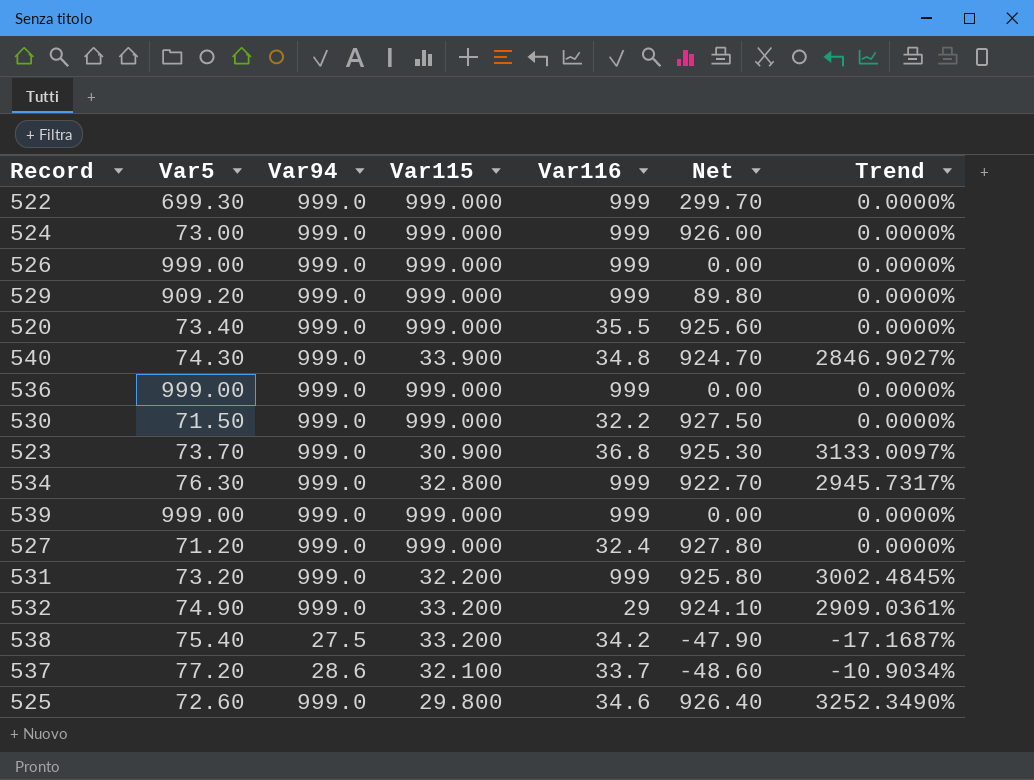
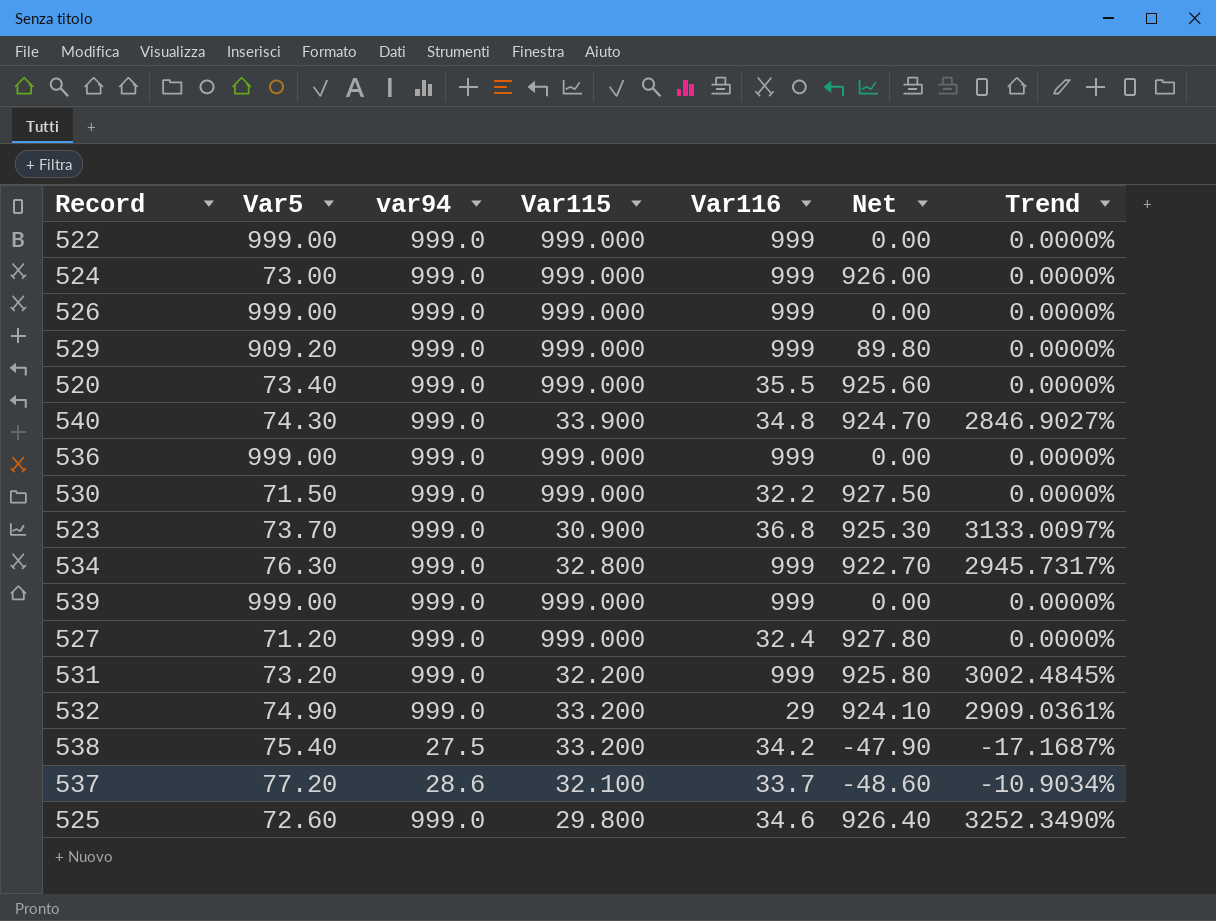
column name: Var94 -> var94
522 | Var5: 699.30 -> 999.00
522 | Net: 299.70 -> 0.00

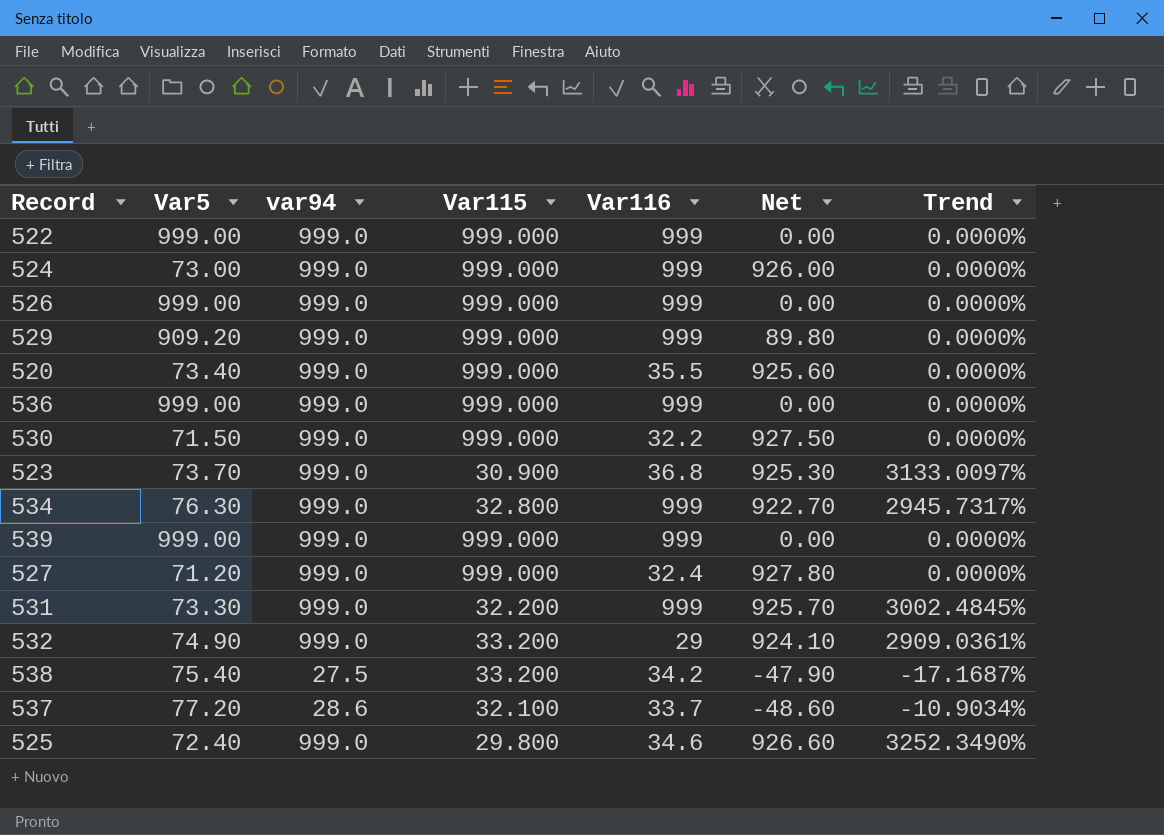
row 540: 74.30 | 999.0 | 33.900 | 34.8 | 924.70 | 2846.9027% -> none
531 | Var5: 73.20 -> 73.30
531 | Net: 925.80 -> 925.70
525 | Var5: 72.60 -> 72.40
525 | Net: 926.40 -> 926.60

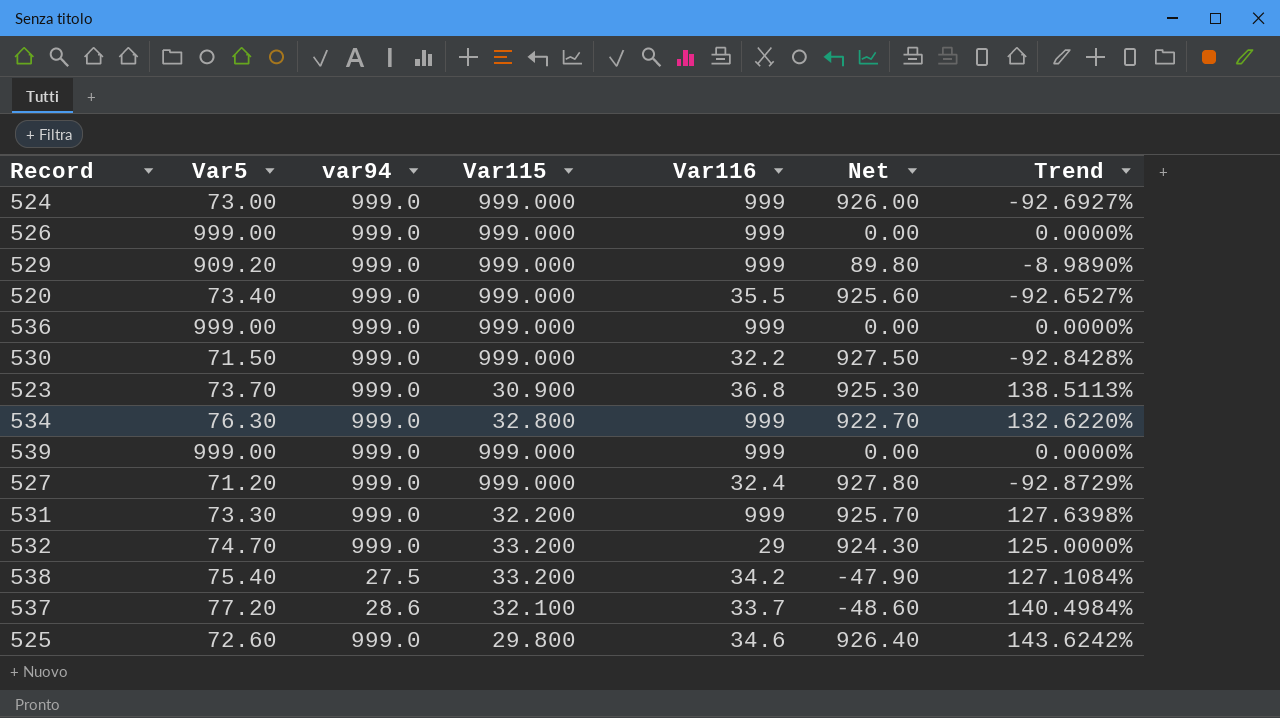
column Trend | formula: ([var94] - [Var115]) / [Var115] -> ([Var5] - [Var115]) / [Var115]
row 522: 999.00 | 999.0 | 999.000 | 999 | 0.00 | 0.0000% -> none
532 | Var5: 74.90 -> 74.70
532 | Net: 924.10 -> 924.30
525 | Var5: 72.40 -> 72.60
525 | Net: 926.60 -> 926.40

